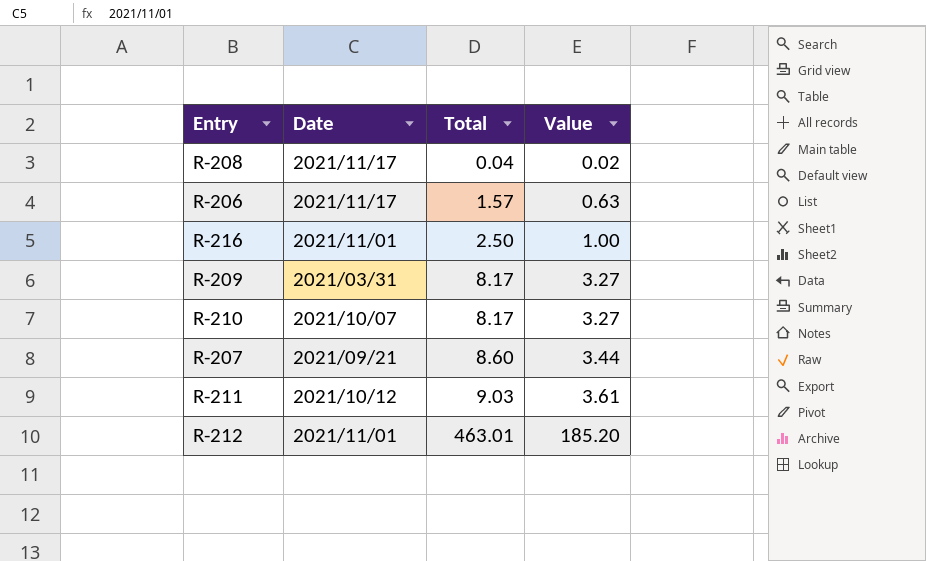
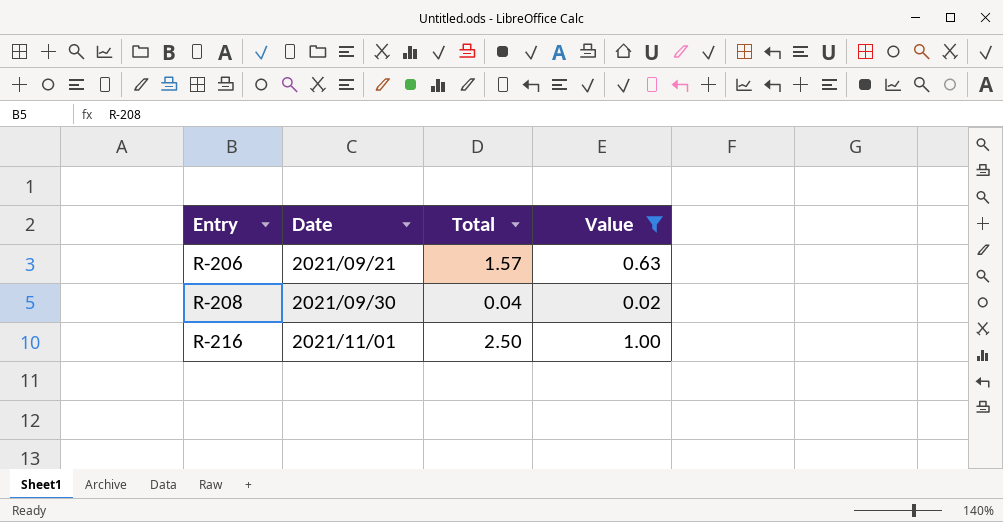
filter: none -> Value <= 1.00
row order: Total ascending -> Entry ascending
R-206 | Date: 2021/11/17 -> 2021/09/21
R-208 | Date: 2021/11/17 -> 2021/09/30

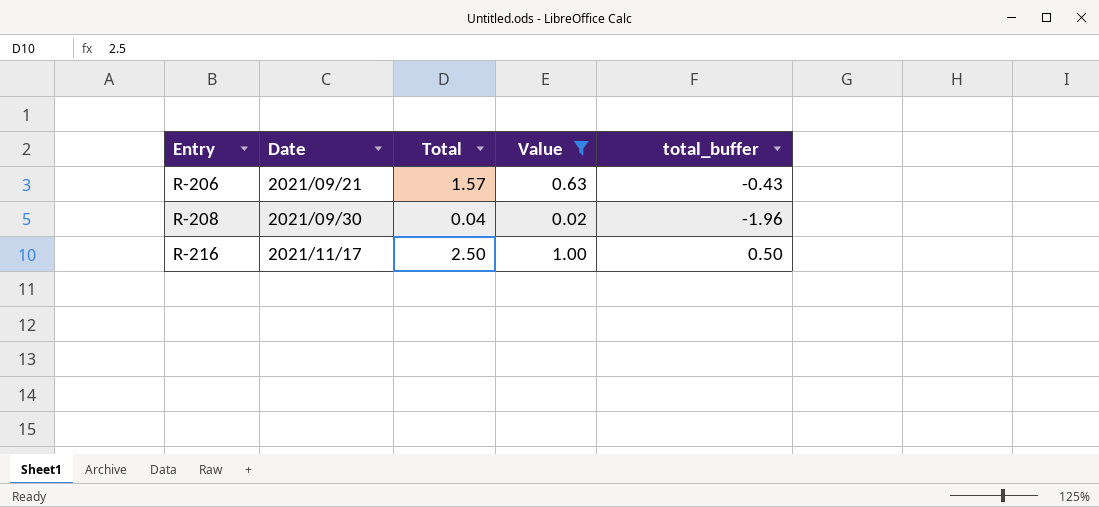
column total_buffer | formula: none -> [Total] - 2
R-216 | Date: 2021/11/01 -> 2021/11/17

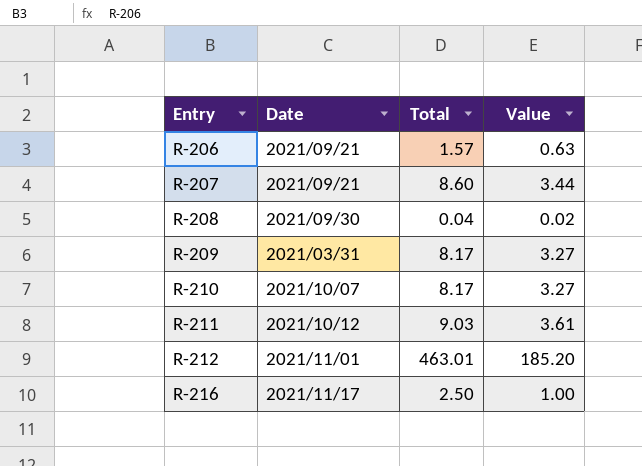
filter: Value <= 1.00 -> none
column total_buffer | formula: [Total] - 2 -> none

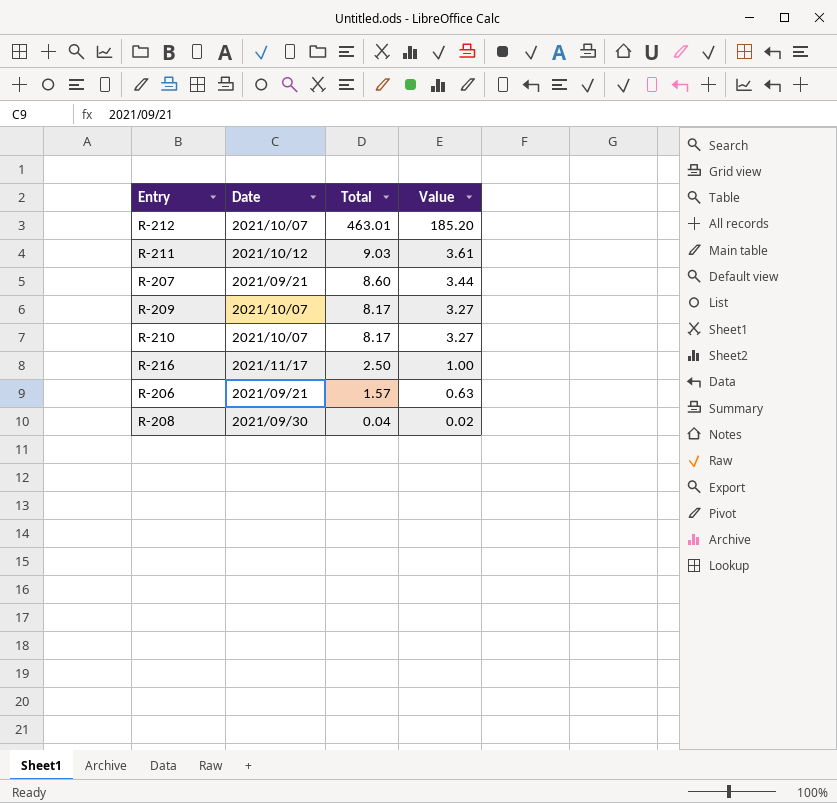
row order: Entry ascending -> Total descending
R-212 | Date: 2021/11/01 -> 2021/10/07
R-209 | Date: 2021/03/31 -> 2021/10/07

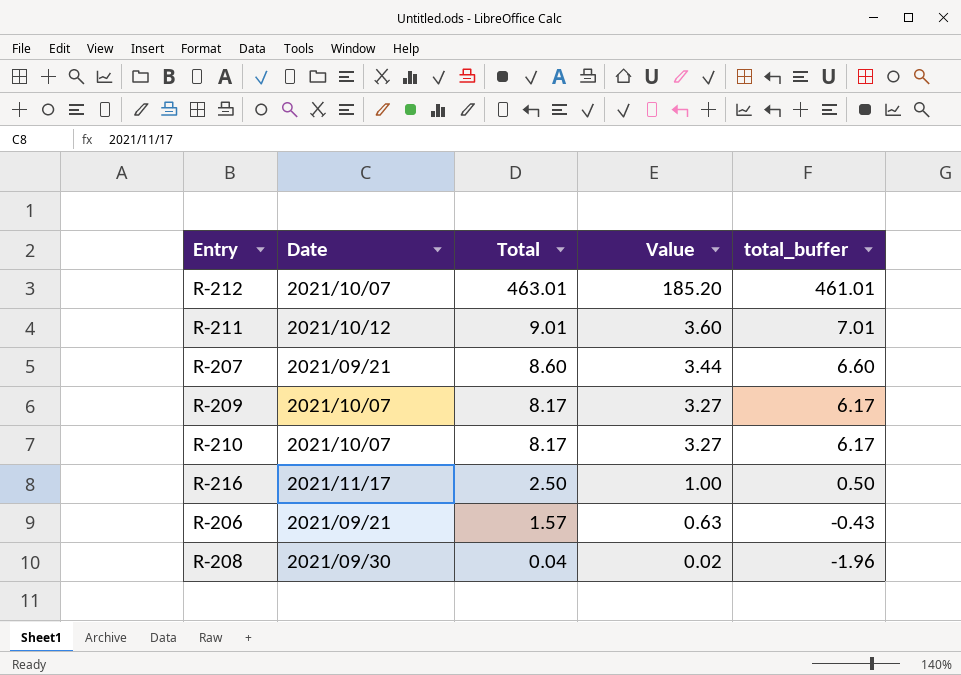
column total_buffer | formula: none -> [Total] - 2
R-211 | Total: 9.03 -> 9.01
R-211 | Value: 3.61 -> 3.60

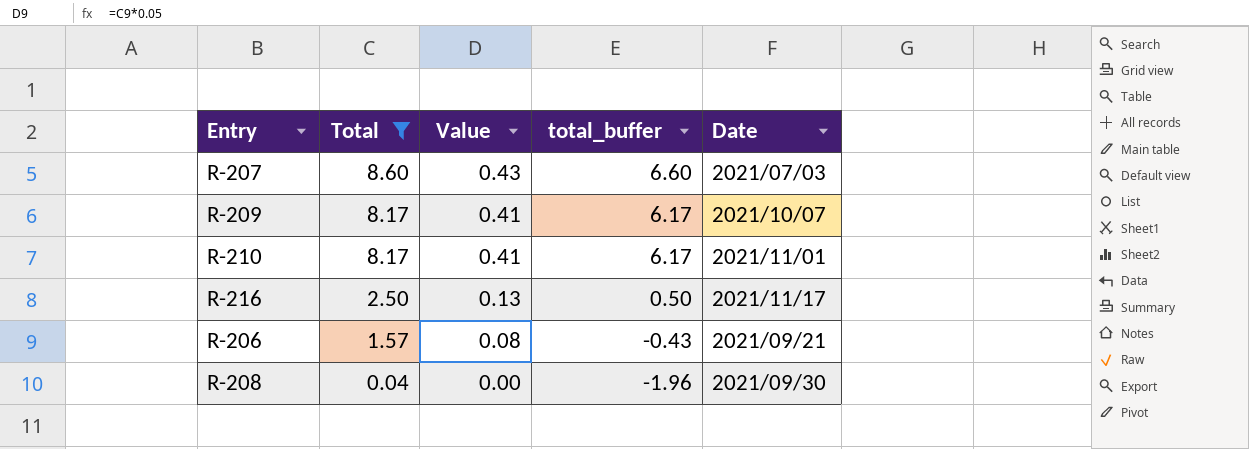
filter: none -> Total <= 8.60
column Value | formula: [Total] * 0.4 -> [Total] * 0.05
column Date | position: 2 -> 5
R-207 | Date: 2021/09/21 -> 2021/07/03
R-210 | Date: 2021/10/07 -> 2021/11/01

